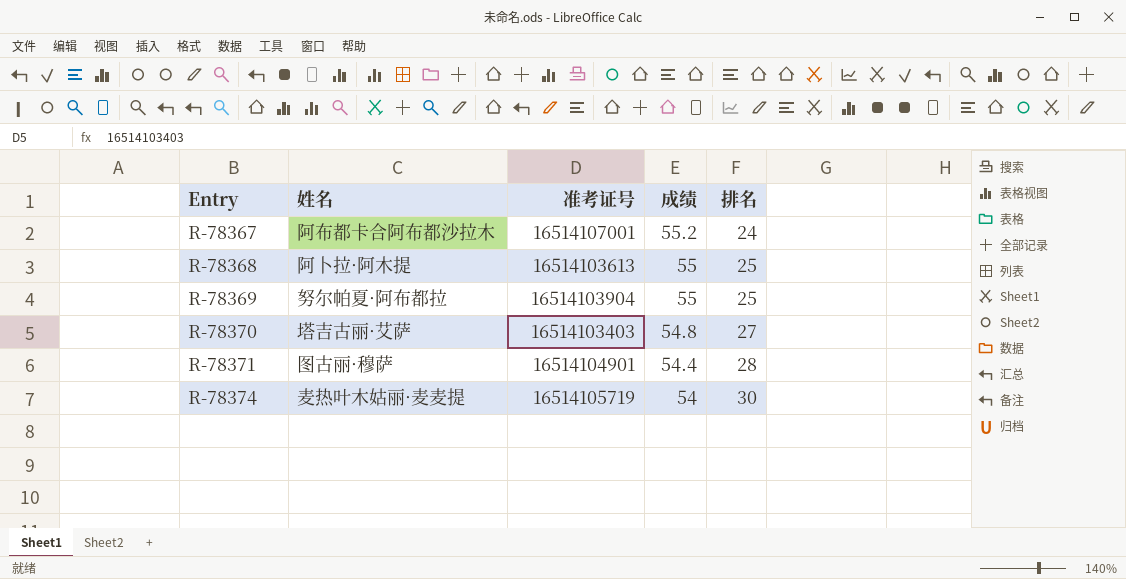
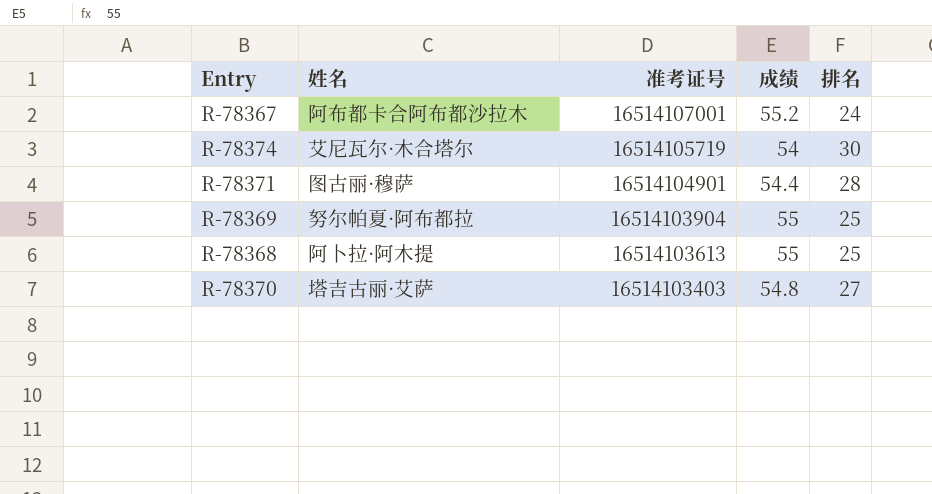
row order: Entry ascending -> 准考证号 descending
R-78374 | 姓名: 麦热叶木姑丽·麦麦提 -> 艾尼瓦尔·木合塔尔

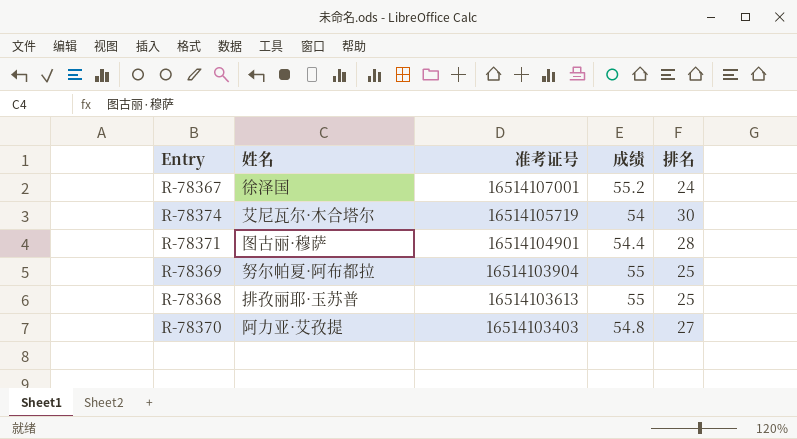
R-78367 | 姓名: 阿布都卡合阿布都沙拉木 -> 徐泽国
R-78368 | 姓名: 阿卜拉·阿木提 -> 排孜丽耶·玉苏普
R-78370 | 姓名: 塔吉古丽·艾萨 -> 阿力亚·艾孜提

